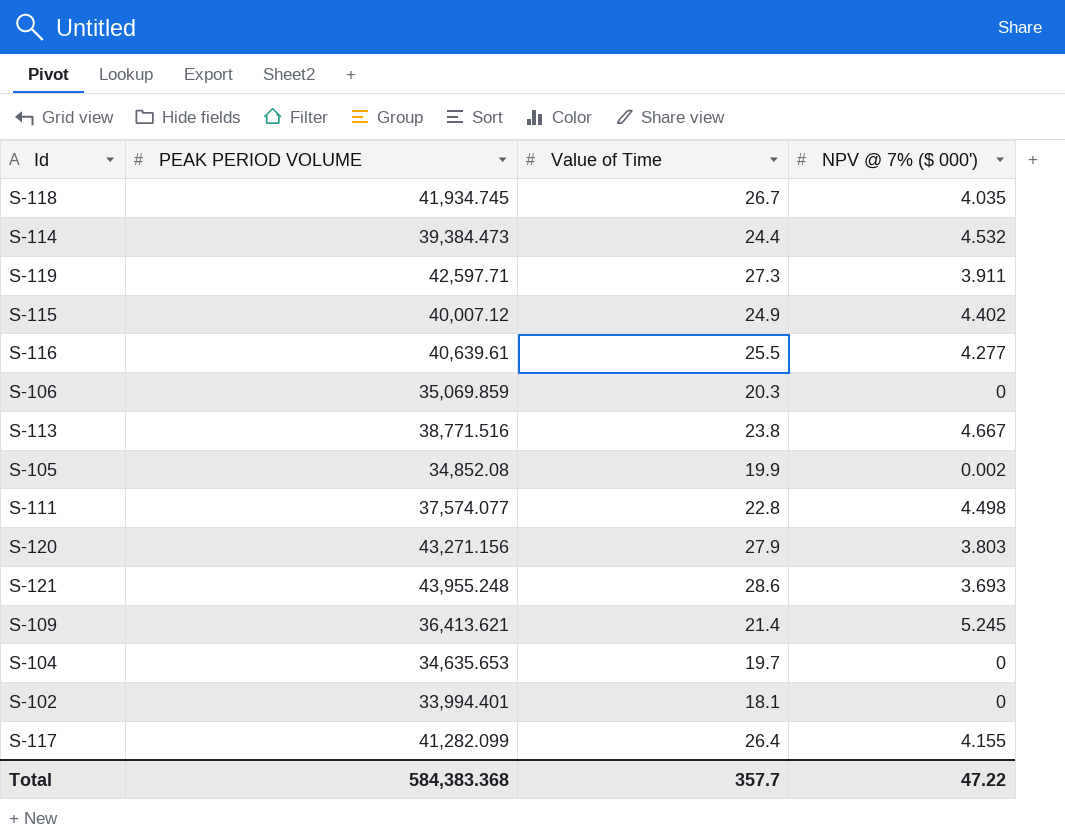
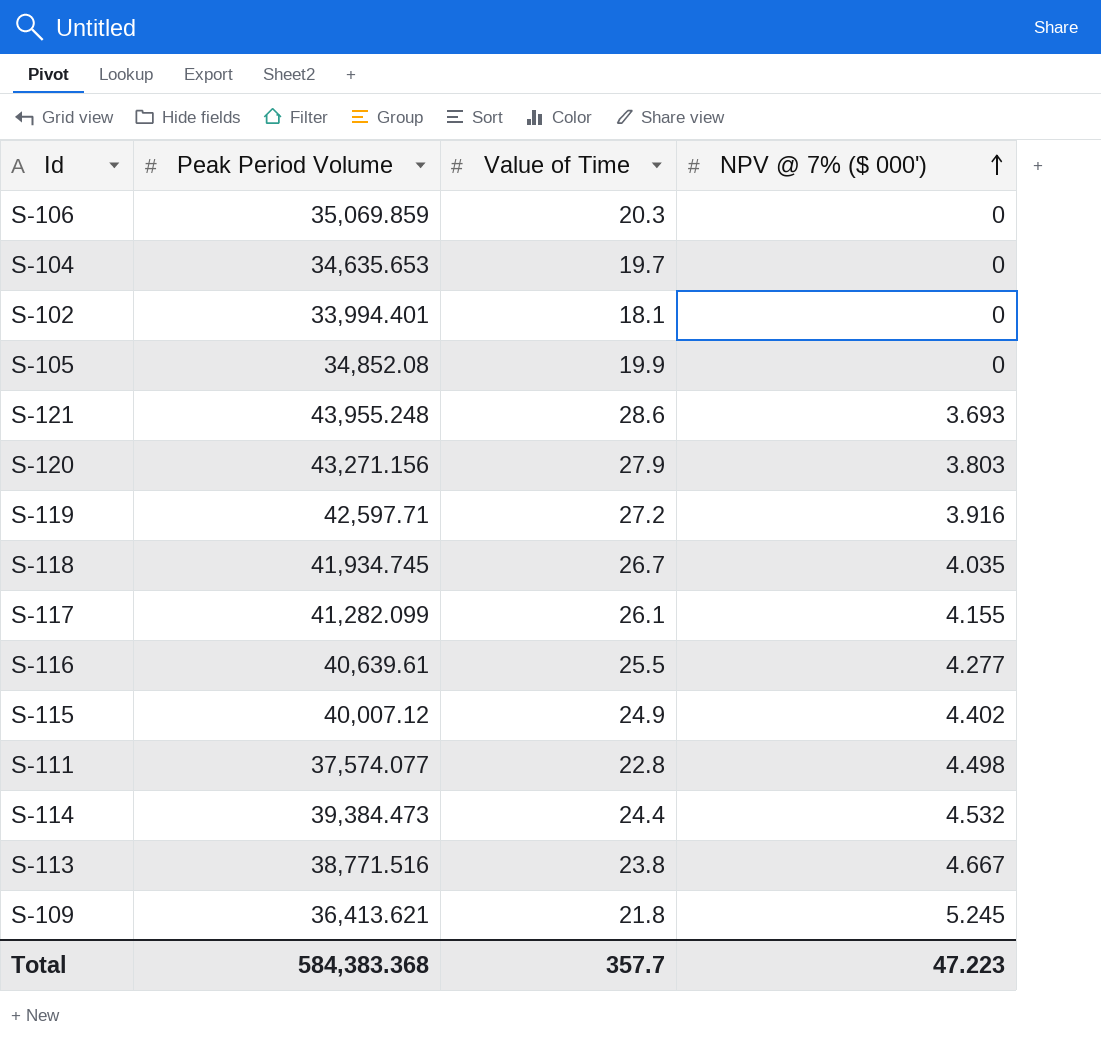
row order: none -> NPV @ 7% ($ 000') ascending
column name: PEAK PERIOD VOLUME -> Peak Period Volume
S-105 | NPV @ 7% ($ 000'): 0.002 -> 0
S-119 | Value of Time: 27.3 -> 27.2
S-119 | NPV @ 7% ($ 000'): 3.911 -> 3.916
S-117 | Value of Time: 26.4 -> 26.1
S-109 | Value of Time: 21.4 -> 21.8
Total | NPV @ 7% ($ 000'): 47.22 -> 47.223

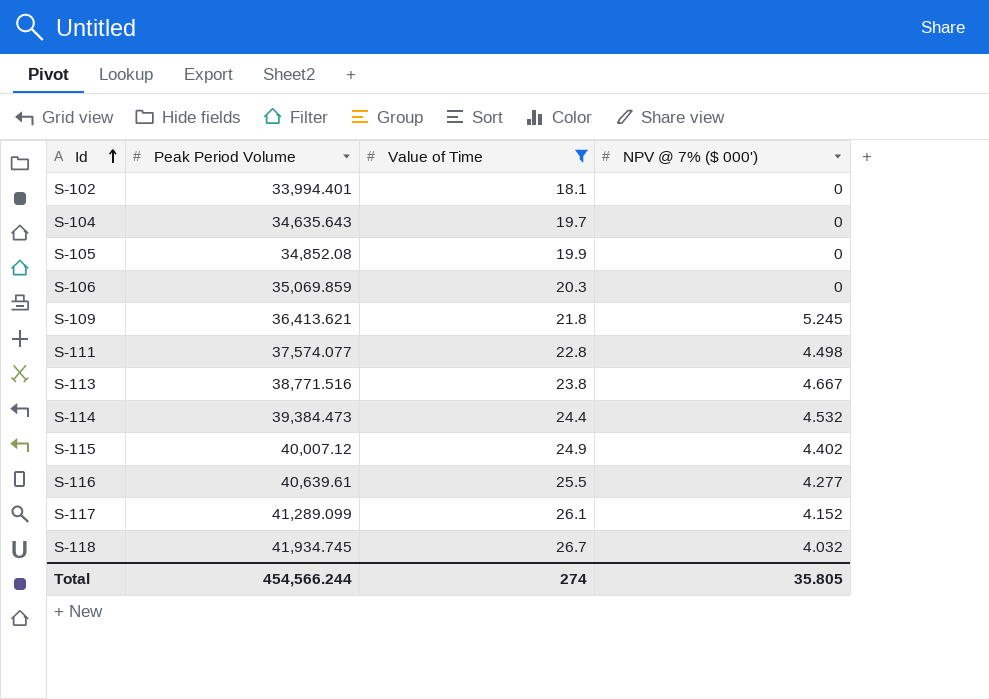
filter: none -> Value of Time <= 26.7
row order: NPV @ 7% ($ 000') ascending -> Id ascending
S-104 | Peak Period Volume: 34,635.653 -> 34,635.643
S-117 | Peak Period Volume: 41,282.099 -> 41,289.099
S-117 | NPV @ 7% ($ 000'): 4.155 -> 4.152
S-118 | NPV @ 7% ($ 000'): 4.035 -> 4.032
Total | Peak Period Volume: 584,383.368 -> 454,566.244
Total | Value of Time: 357.7 -> 274
Total | NPV @ 7% ($ 000'): 47.223 -> 35.805

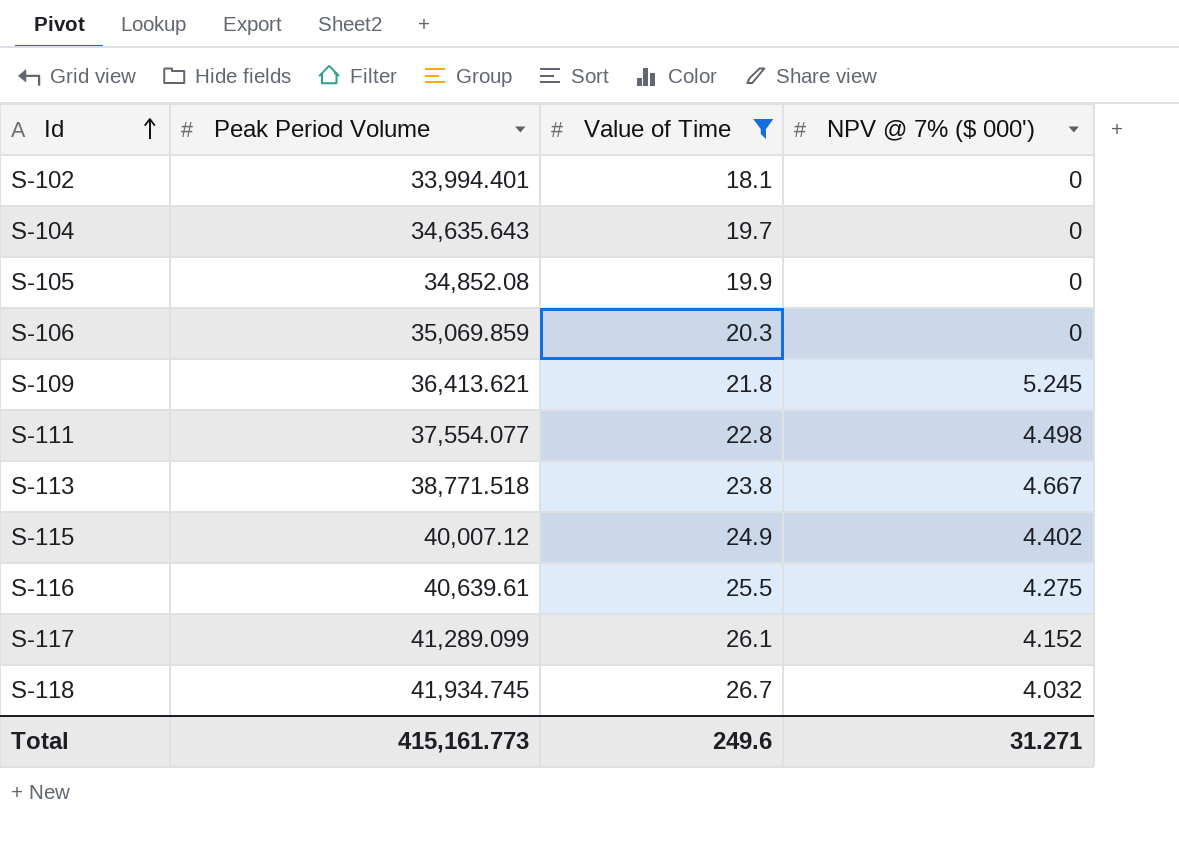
row S-114: 39,384.473 | 24.4 | 4.532 -> none
S-111 | Peak Period Volume: 37,574.077 -> 37,554.077
S-113 | Peak Period Volume: 38,771.516 -> 38,771.518
S-116 | NPV @ 7% ($ 000'): 4.277 -> 4.275
Total | Peak Period Volume: 454,566.244 -> 415,161.773
Total | Value of Time: 274 -> 249.6
Total | NPV @ 7% ($ 000'): 35.805 -> 31.271

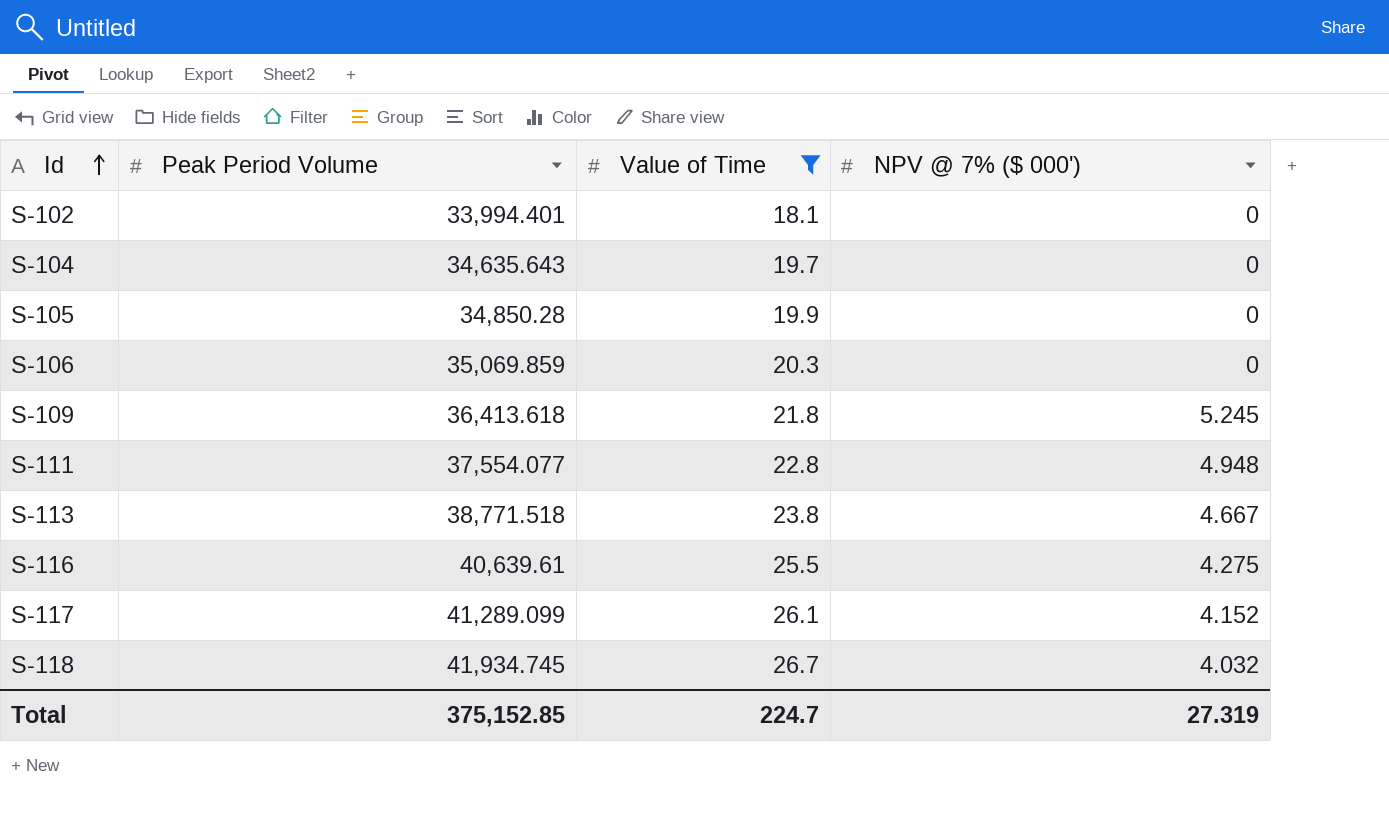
row S-115: 40,007.12 | 24.9 | 4.402 -> none
S-105 | Peak Period Volume: 34,852.08 -> 34,850.28
S-109 | Peak Period Volume: 36,413.621 -> 36,413.618
S-111 | NPV @ 7% ($ 000'): 4.498 -> 4.948
Total | Peak Period Volume: 415,161.773 -> 375,152.85
Total | Value of Time: 249.6 -> 224.7
Total | NPV @ 7% ($ 000'): 31.271 -> 27.319

